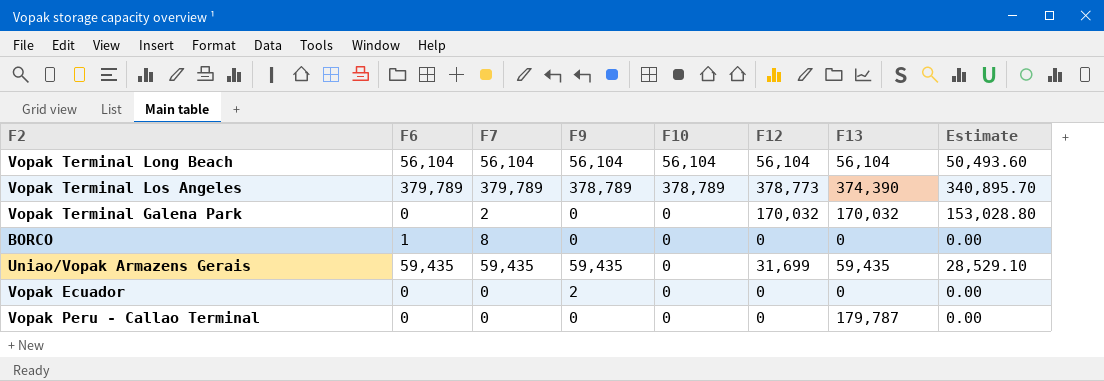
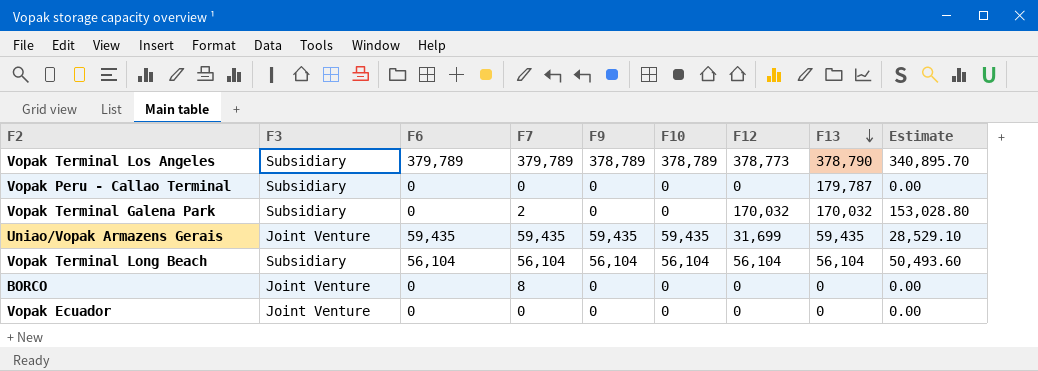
row order: none -> F13 descending
column F3 | position: none -> 2
Vopak Terminal Los Angeles | F13: 374,390 -> 378,790
Uniao/Vopak Armazens Gerais | F10: 0 -> 59,435
BORCO | F6: 1 -> 0
Vopak Ecuador | F9: 2 -> 0

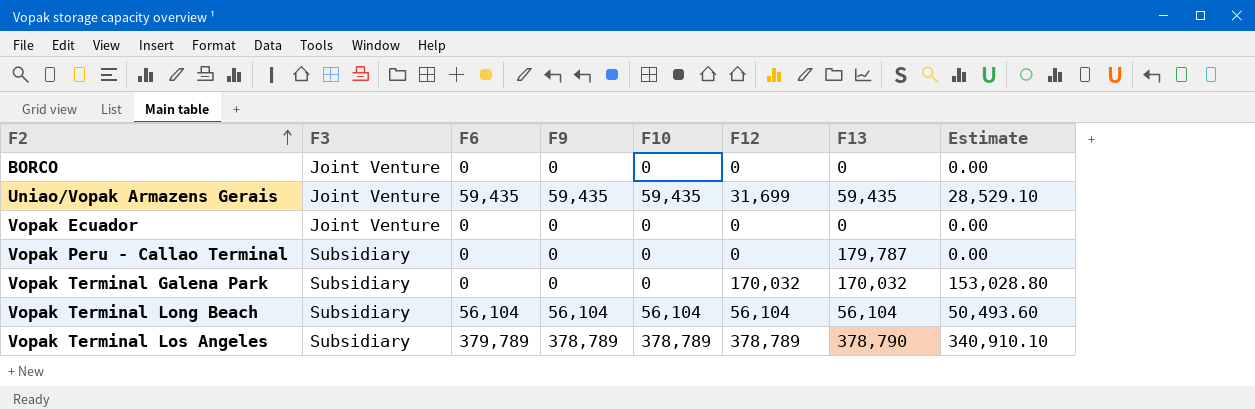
row order: F13 descending -> F2 ascending
column F7 | position: 4 -> none
Vopak Terminal Los Angeles | F12: 378,773 -> 378,789
Vopak Terminal Los Angeles | Estimate: 340,895.70 -> 340,910.10

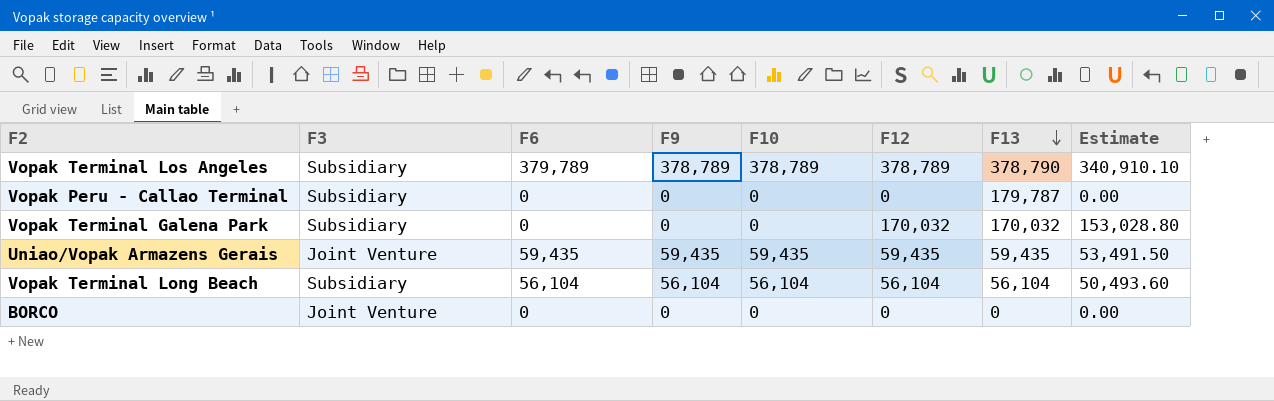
row order: F2 ascending -> F13 descending
row Vopak Ecuador: Joint Venture | 0 | 0 | 0 | 0 | 0 | 0.00 -> none
Uniao/Vopak Armazens Gerais | F12: 31,699 -> 59,435
Uniao/Vopak Armazens Gerais | Estimate: 28,529.10 -> 53,491.50

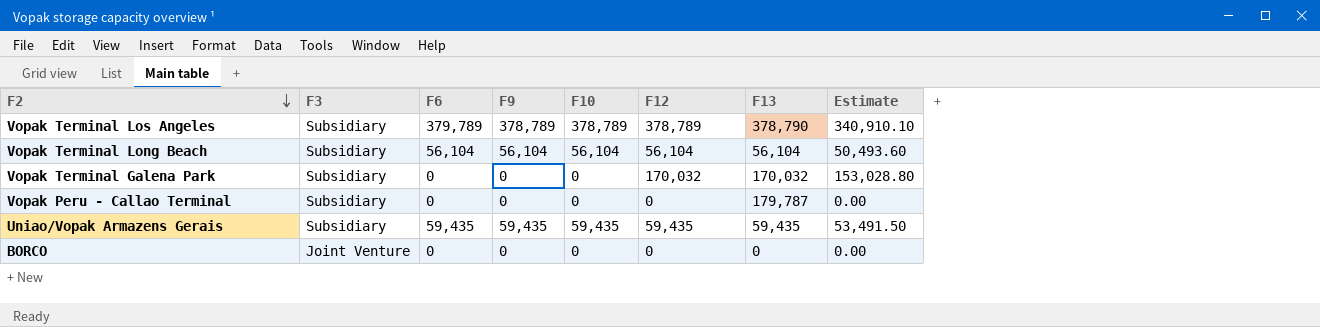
row order: F13 descending -> F2 descending
Uniao/Vopak Armazens Gerais | F3: Joint Venture -> Subsidiary

